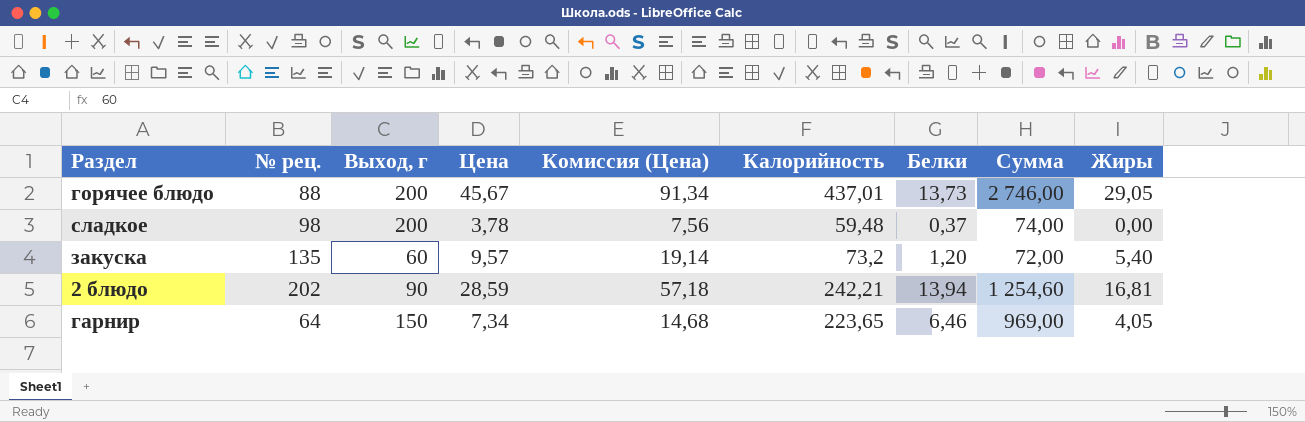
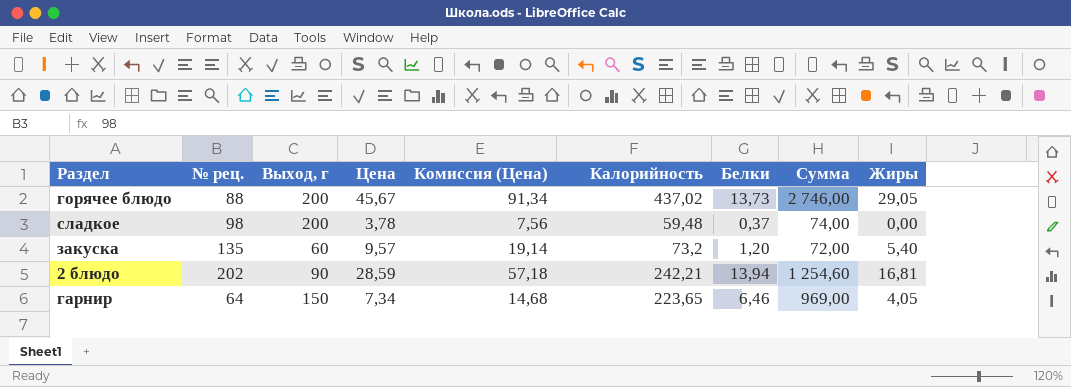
горячее блюдо | Калорийность: 437,01 -> 437,02

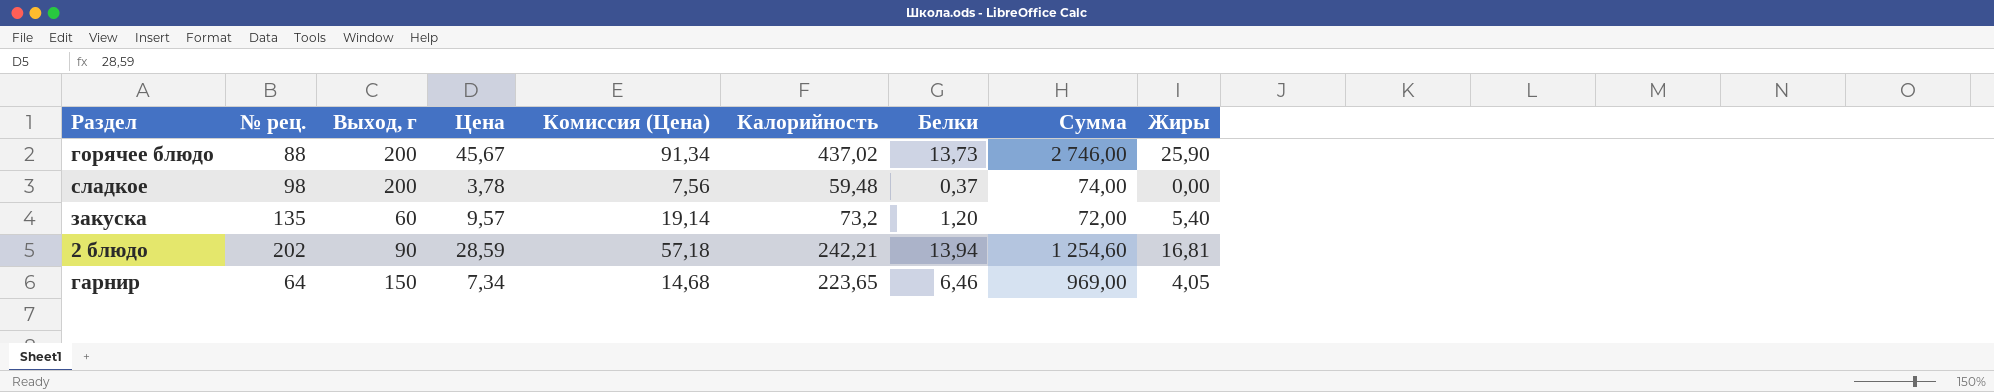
горячее блюдо | Жиры: 29,05 -> 25,90

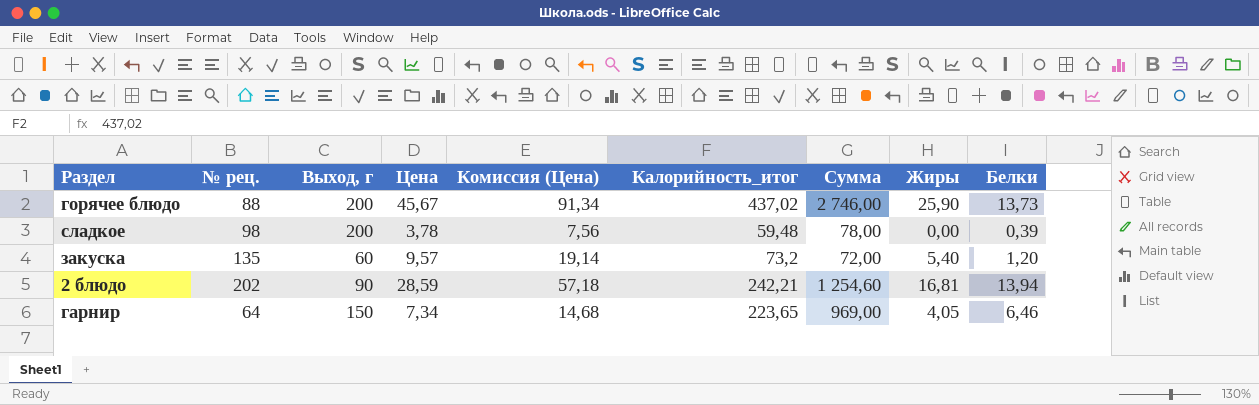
column name: Калорийность -> Калорийность_итог
column Белки | position: 7 -> 9
сладкое | Сумма: 74,00 -> 78,00
сладкое | Белки: 0,37 -> 0,39

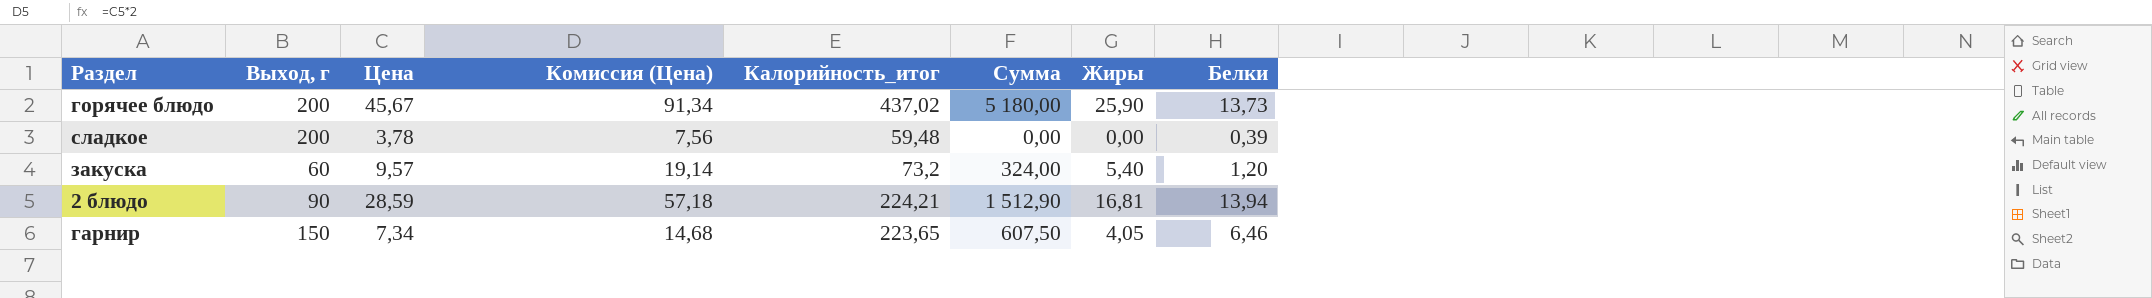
column № рец. | position: 2 -> none
column Сумма | formula: [Выход, г] * [Белки] -> [Выход, г] * [Жиры]
2 блюдо | Калорийность_итог: 242,21 -> 224,21

